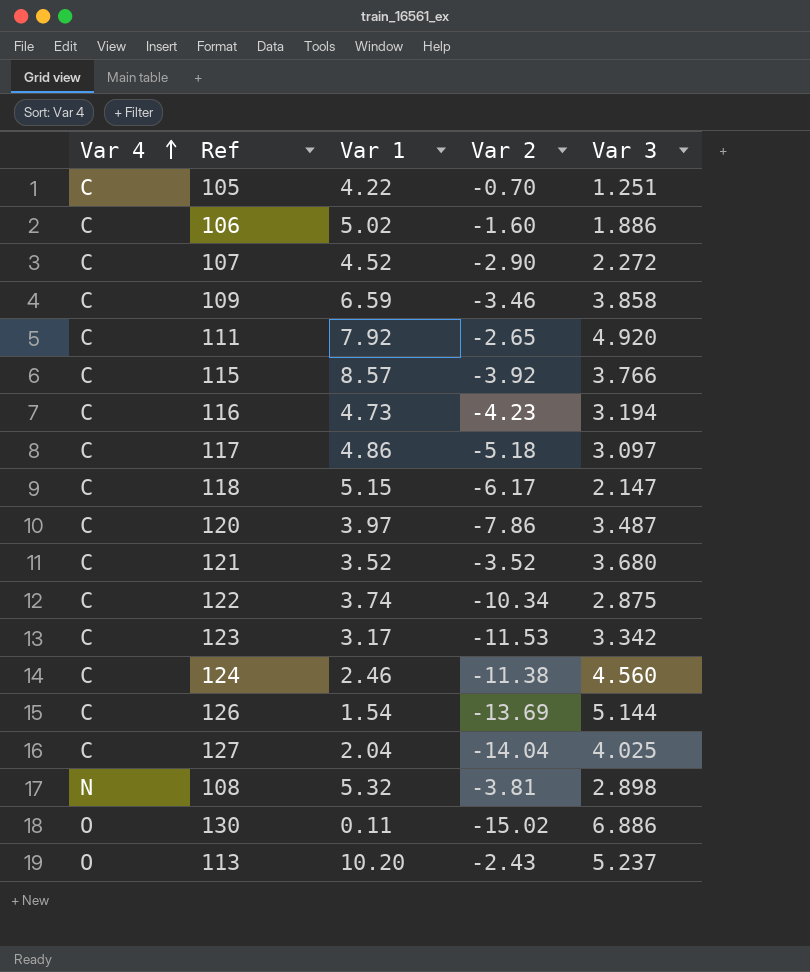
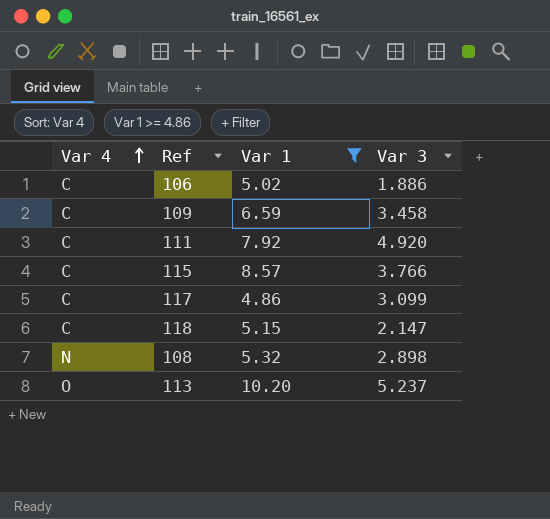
filter: none -> Var 1 >= 4.86
column Var 2 | position: 4 -> none
109 | Var 3: 3.858 -> 3.458
117 | Var 3: 3.097 -> 3.099

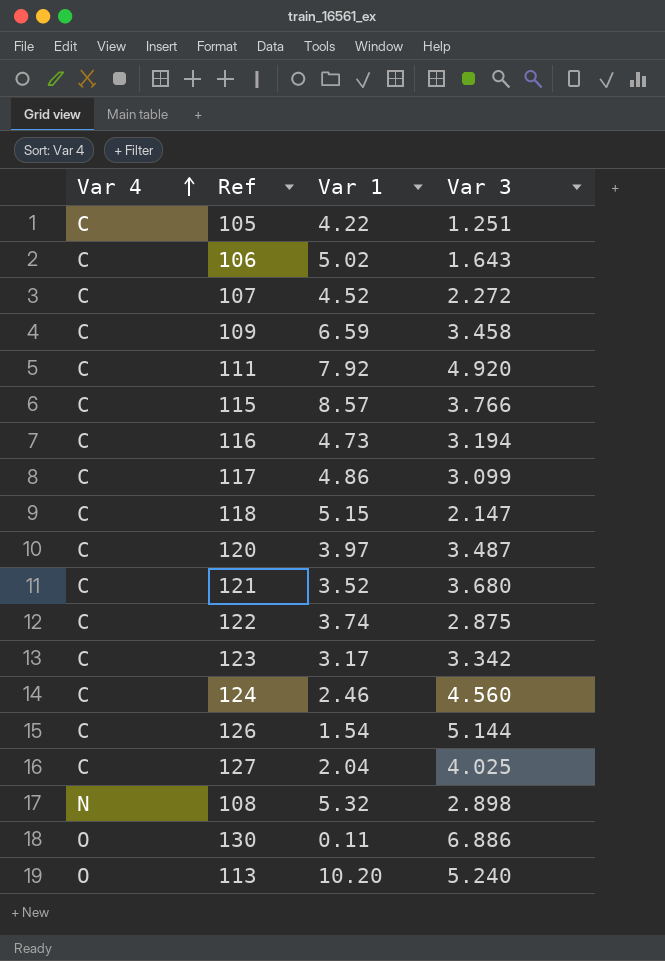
filter: Var 1 >= 4.86 -> none
106 | Var 3: 1.886 -> 1.643
113 | Var 3: 5.237 -> 5.240

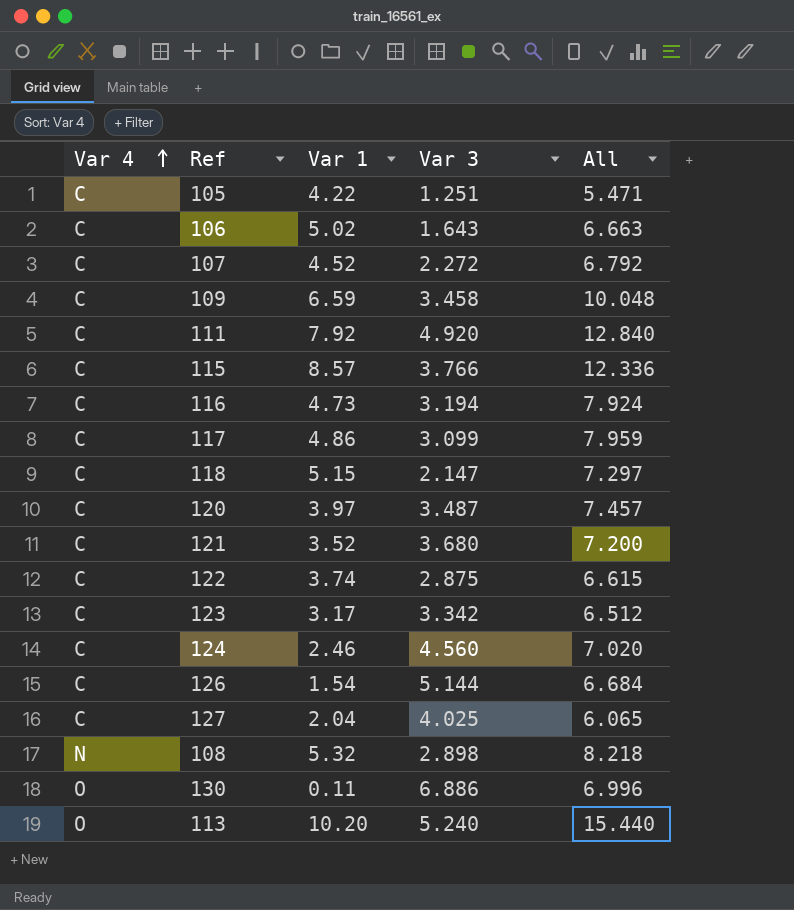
column All | formula: none -> [Var 1] + [Var 3]

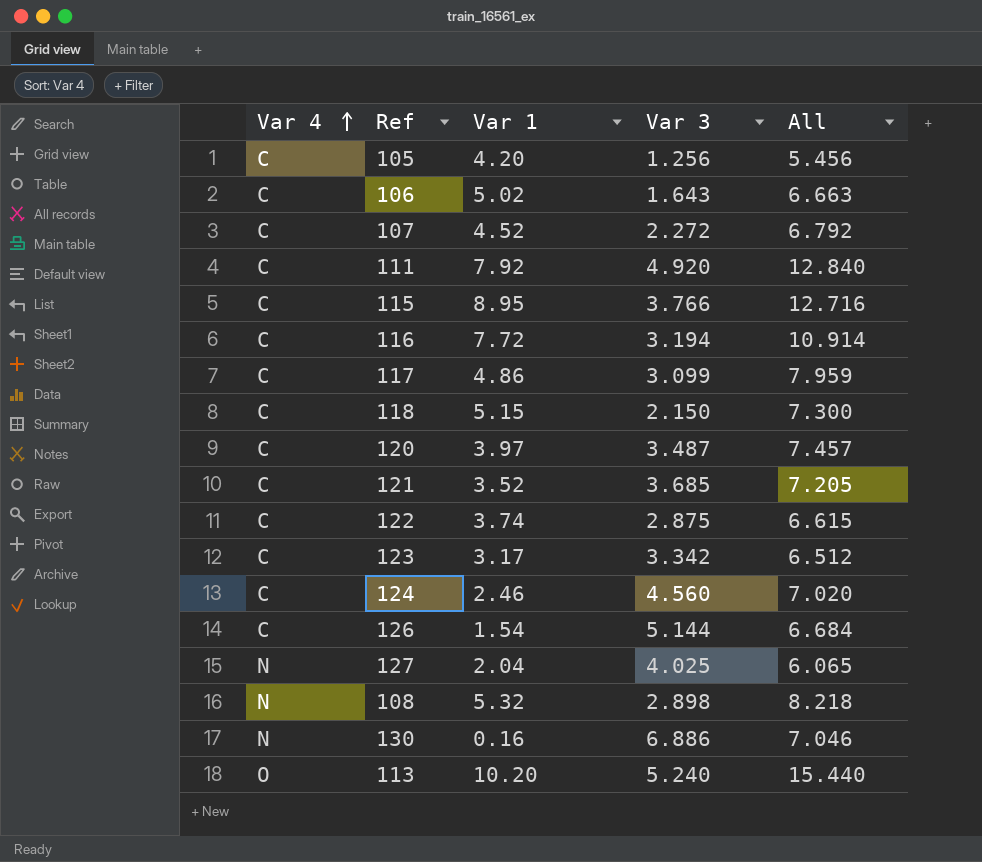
row 109: C | 6.59 | 3.458 | 10.048 -> none
105 | Var 1: 4.22 -> 4.20
105 | Var 3: 1.251 -> 1.256
105 | All: 5.471 -> 5.456
115 | Var 1: 8.57 -> 8.95
115 | All: 12.336 -> 12.716
116 | Var 1: 4.73 -> 7.72
116 | All: 7.924 -> 10.914
118 | Var 3: 2.147 -> 2.150
118 | All: 7.297 -> 7.300
121 | Var 3: 3.680 -> 3.685
121 | All: 7.200 -> 7.205
127 | Var 4: C -> N
130 | Var 4: O -> N
130 | Var 1: 0.11 -> 0.16
130 | All: 6.996 -> 7.046

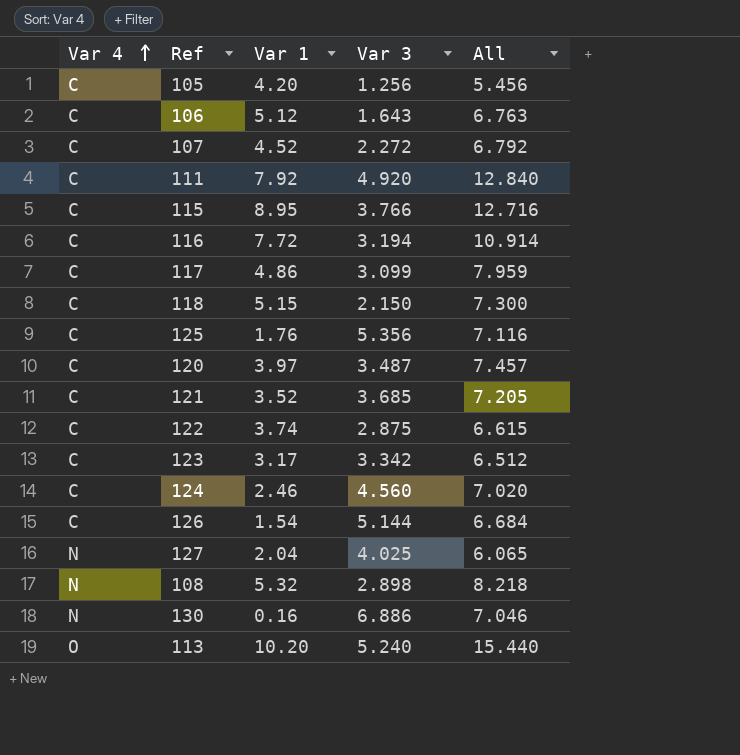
106 | Var 1: 5.02 -> 5.12
106 | All: 6.663 -> 6.763
row 125: none -> C | 1.76 | 5.356 | 7.116

